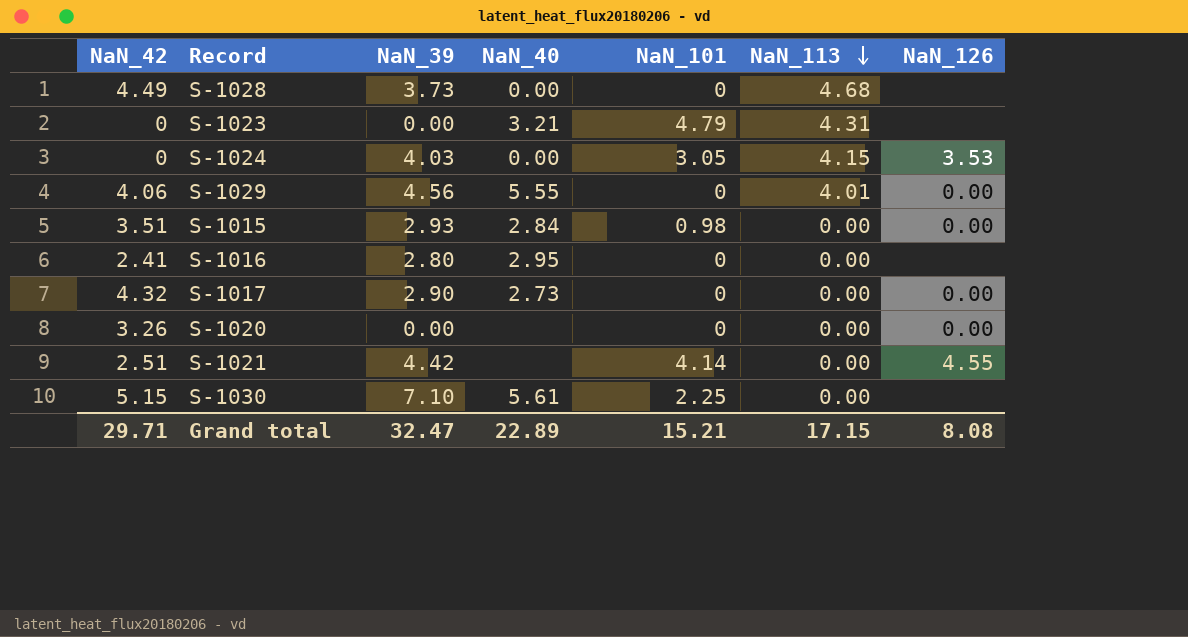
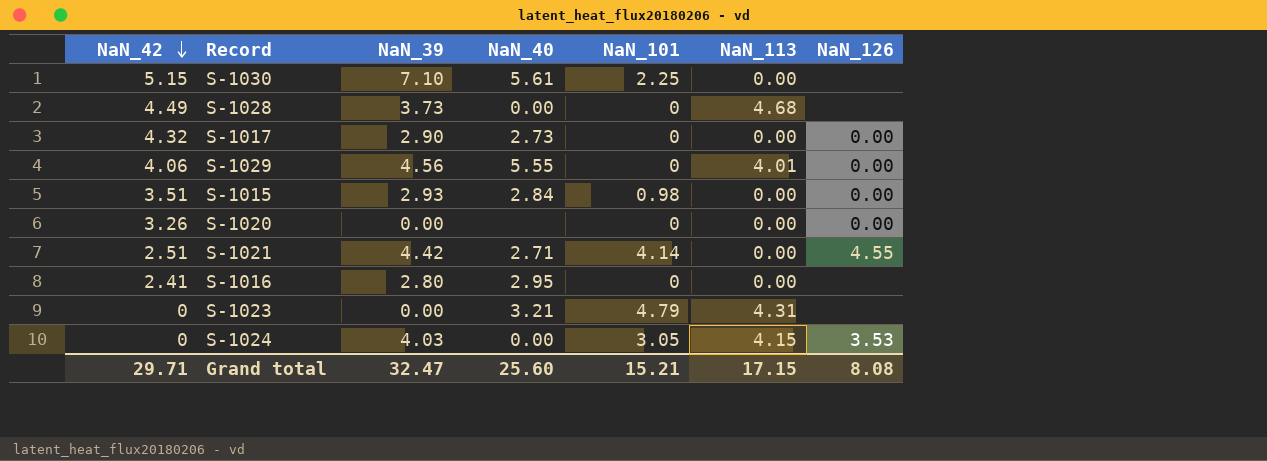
row order: NaN_113 descending -> NaN_42 descending
S-1021 | NaN_40: none -> 2.71
Grand total | NaN_40: 22.89 -> 25.60

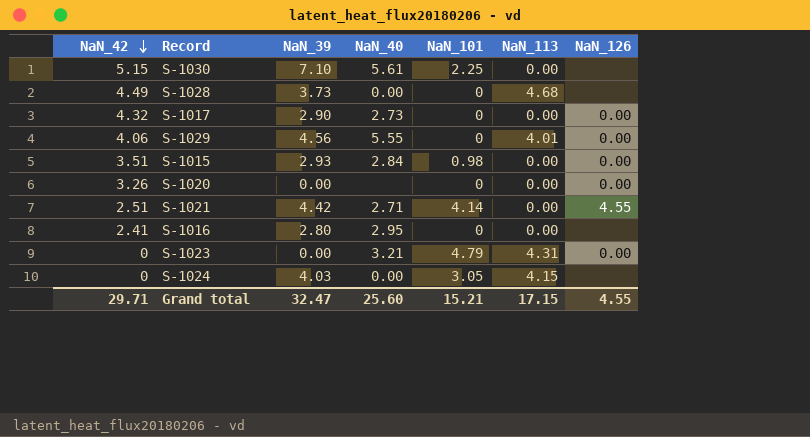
S-1023 | NaN_126: none -> 0.00
S-1024 | NaN_126: 3.53 -> none
Grand total | NaN_126: 8.08 -> 4.55

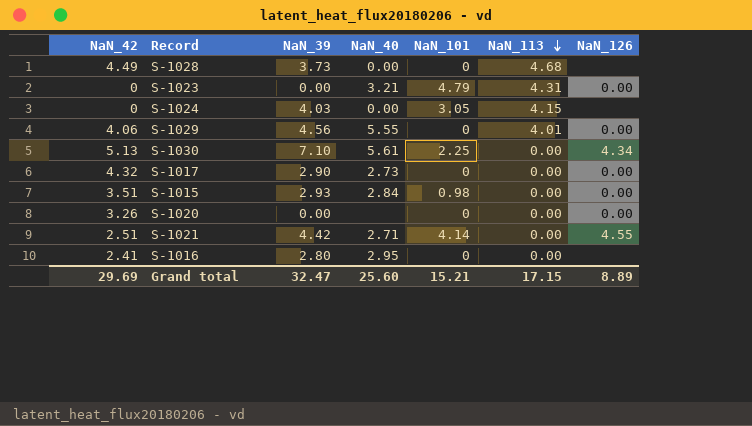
row order: NaN_42 descending -> NaN_113 descending
S-1030 | NaN_42: 5.15 -> 5.13
S-1030 | NaN_126: none -> 4.34
Grand total | NaN_42: 29.71 -> 29.69
Grand total | NaN_126: 4.55 -> 8.89

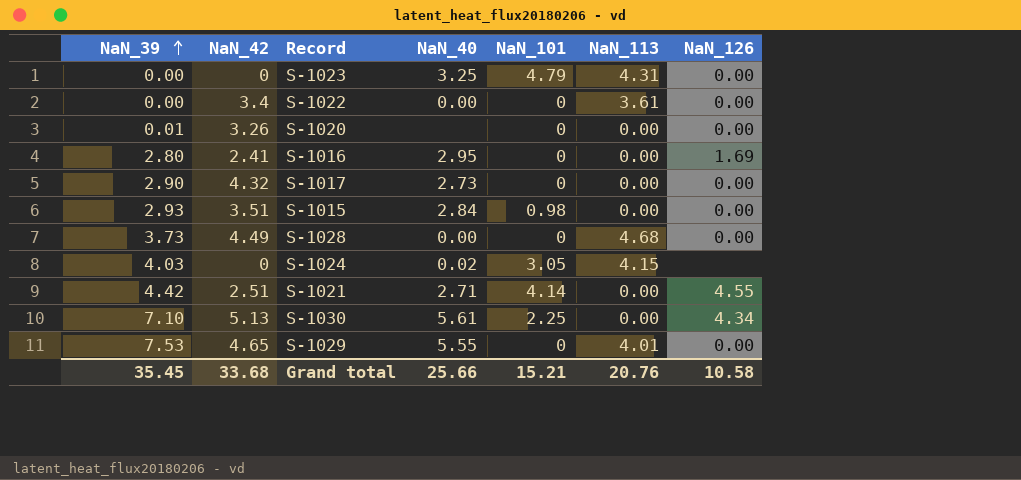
row order: NaN_113 descending -> NaN_39 ascending
column NaN_39 | position: 3 -> 1
S-1023 | NaN_40: 3.21 -> 3.25
row S-1022: none -> 0.00 | 3.4 | 0.00 | 0 | 3.61 | 0.00
S-1020 | NaN_39: 0.00 -> 0.01
S-1016 | NaN_126: none -> 1.69
S-1028 | NaN_126: none -> 0.00
S-1024 | NaN_40: 0.00 -> 0.02
S-1029 | NaN_39: 4.56 -> 7.53
S-1029 | NaN_42: 4.06 -> 4.65
Grand total | NaN_39: 32.47 -> 35.45
Grand total | NaN_42: 29.69 -> 33.68
Grand total | NaN_40: 25.60 -> 25.66
Grand total | NaN_113: 17.15 -> 20.76
Grand total | NaN_126: 8.89 -> 10.58

